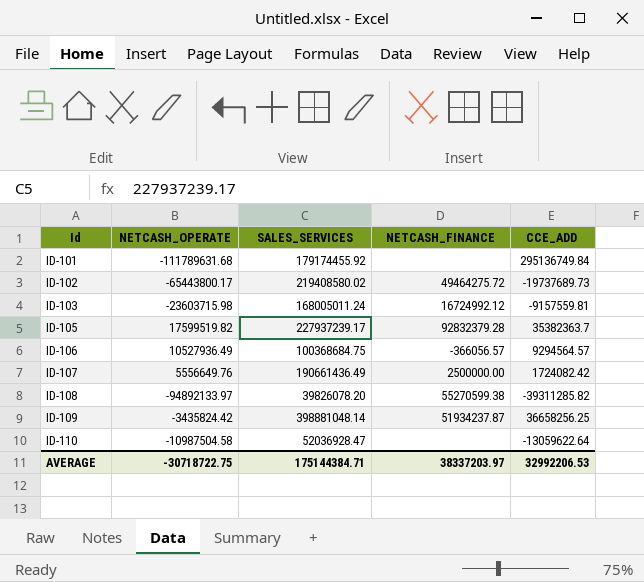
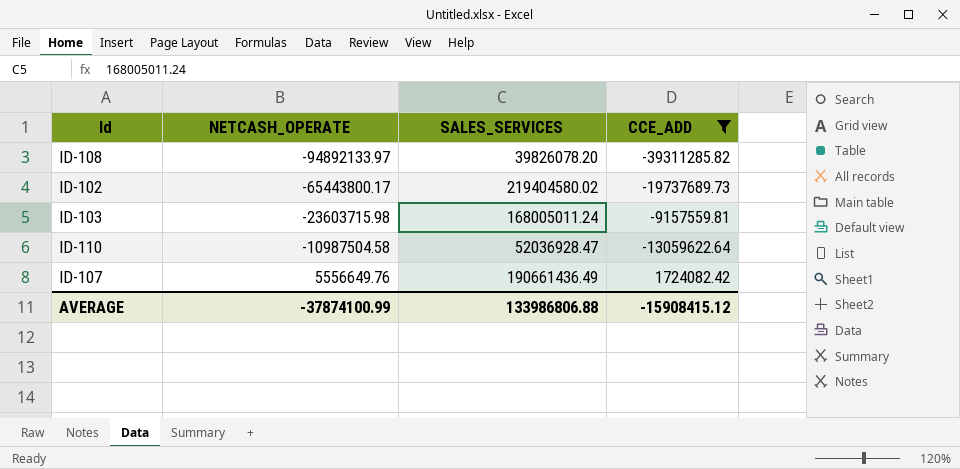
filter: none -> CCE_ADD <= 1724082.42
row order: Id ascending -> NETCASH_OPERATE ascending
column NETCASH_FINANCE | position: 4 -> none
ID-102 | SALES_SERVICES: 219408580.02 -> 219404580.02
AVERAGE | NETCASH_OPERATE: -30718722.75 -> -37874100.99
AVERAGE | SALES_SERVICES: 175144384.71 -> 133986806.88
AVERAGE | CCE_ADD: 32992206.53 -> -15908415.12

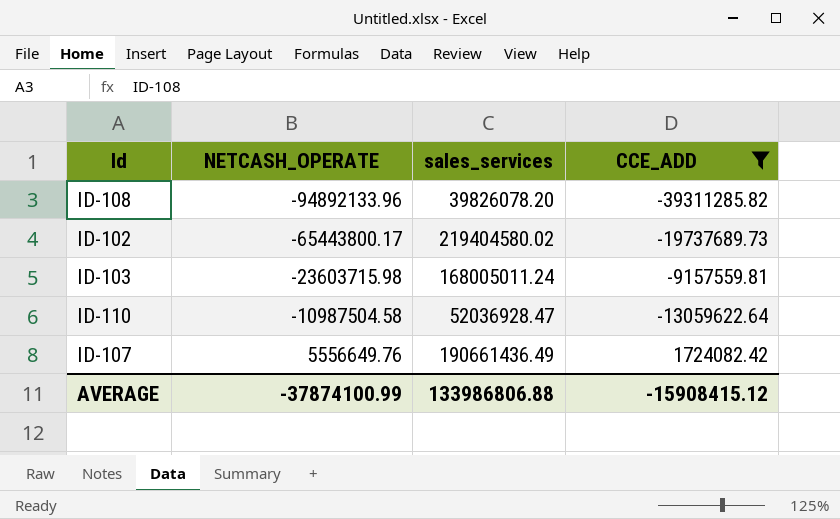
column name: SALES_SERVICES -> sales_services
ID-108 | NETCASH_OPERATE: -94892133.97 -> -94892133.96

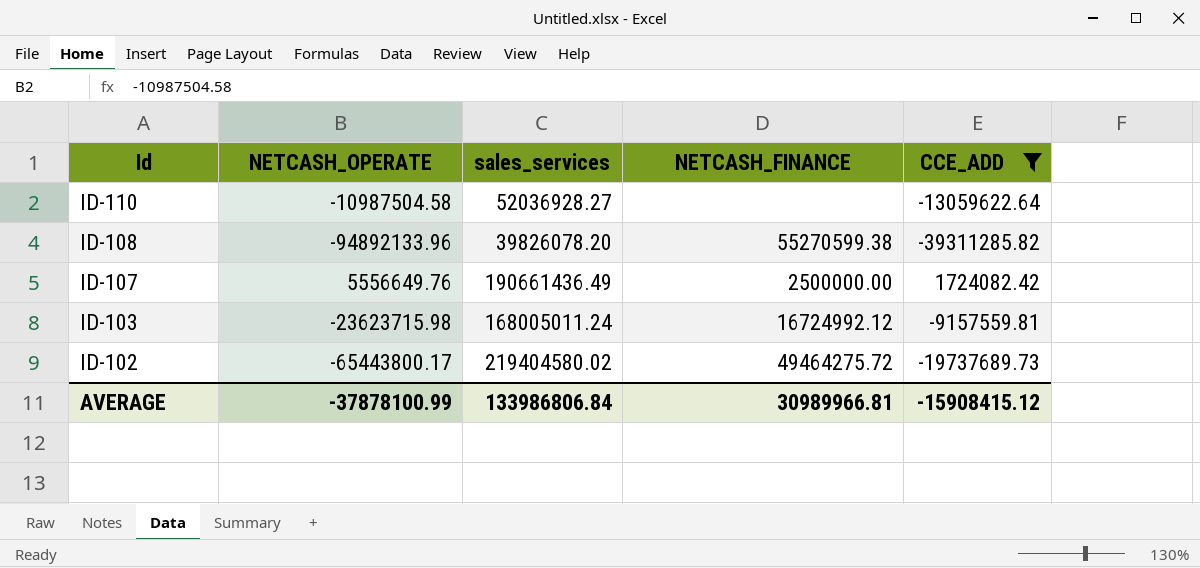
row order: NETCASH_OPERATE ascending -> Id descending
column NETCASH_FINANCE | position: none -> 4
ID-110 | sales_services: 52036928.47 -> 52036928.27
ID-103 | NETCASH_OPERATE: -23603715.98 -> -23623715.98
AVERAGE | NETCASH_OPERATE: -37874100.99 -> -37878100.99
AVERAGE | sales_services: 133986806.88 -> 133986806.84

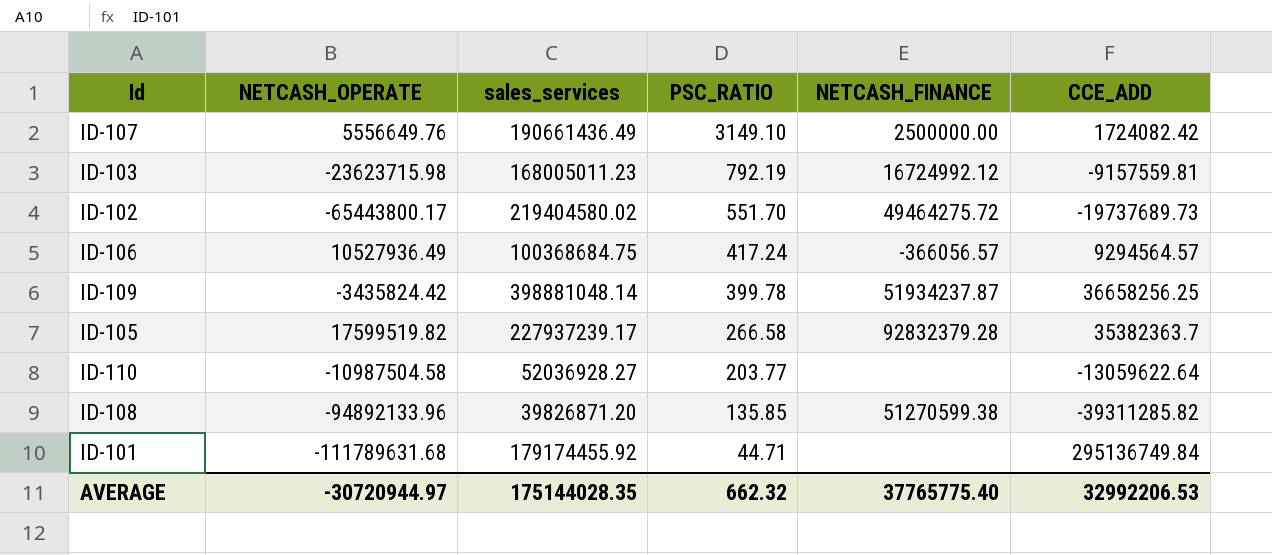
filter: CCE_ADD <= 1724082.42 -> none
row order: Id descending -> PSC_RATIO descending
column PSC_RATIO | position: none -> 4
ID-103 | sales_services: 168005011.24 -> 168005011.23
ID-108 | sales_services: 39826078.20 -> 39826871.20
ID-108 | NETCASH_FINANCE: 55270599.38 -> 51270599.38
AVERAGE | NETCASH_OPERATE: -37878100.99 -> -30720944.97
AVERAGE | sales_services: 133986806.84 -> 175144028.35
AVERAGE | NETCASH_FINANCE: 30989966.81 -> 37765775.40
AVERAGE | CCE_ADD: -15908415.12 -> 32992206.53

